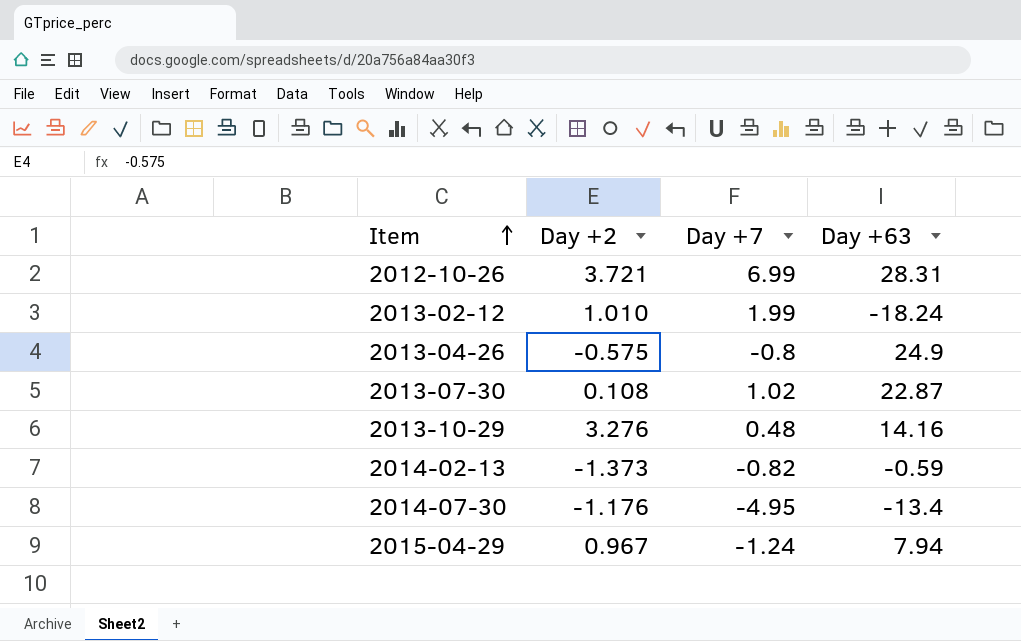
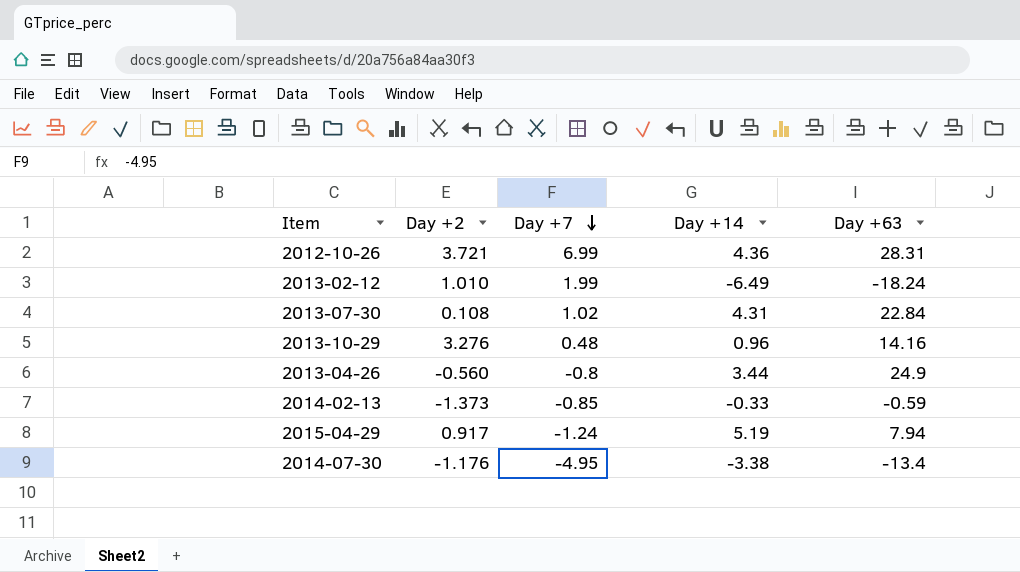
row order: Item ascending -> Day +7 descending
column Day +14 | position: none -> 4
2013-07-30 | Day +63: 22.87 -> 22.84
2013-04-26 | Day +2: -0.575 -> -0.560
2014-02-13 | Day +7: -0.82 -> -0.85
2015-04-29 | Day +2: 0.967 -> 0.917

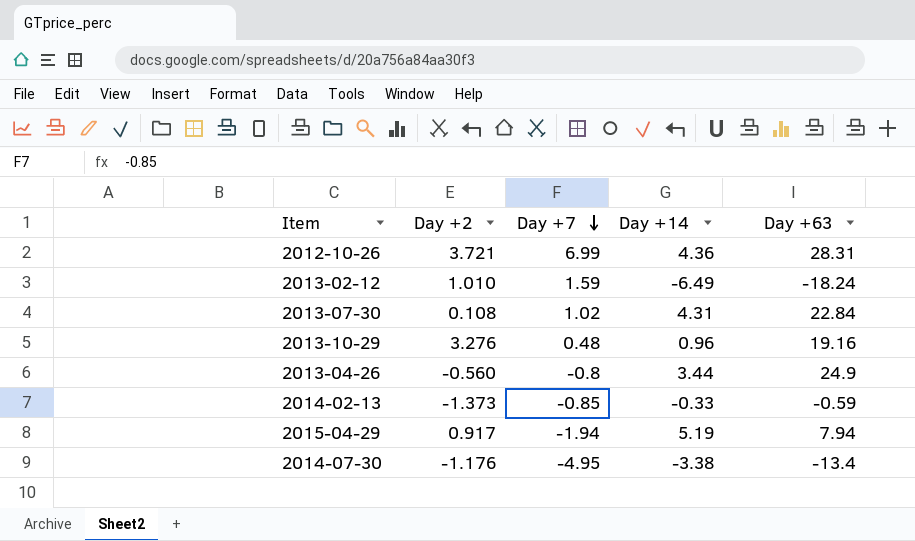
2013-02-12 | Day +7: 1.99 -> 1.59
2013-10-29 | Day +63: 14.16 -> 19.16
2015-04-29 | Day +7: -1.24 -> -1.94

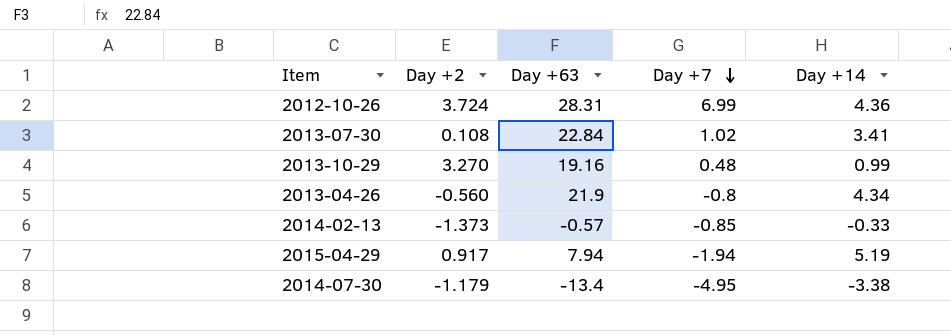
column Day +63 | position: 5 -> 3
row 2013-02-12: 1.010 | 1.59 | -6.49 | -18.24 -> none
2012-10-26 | Day +2: 3.721 -> 3.724
2013-07-30 | Day +14: 4.31 -> 3.41
2013-10-29 | Day +2: 3.276 -> 3.270
2013-10-29 | Day +14: 0.96 -> 0.99
2013-04-26 | Day +63: 24.9 -> 21.9
2013-04-26 | Day +14: 3.44 -> 4.34
2014-02-13 | Day +63: -0.59 -> -0.57
2014-07-30 | Day +2: -1.176 -> -1.179

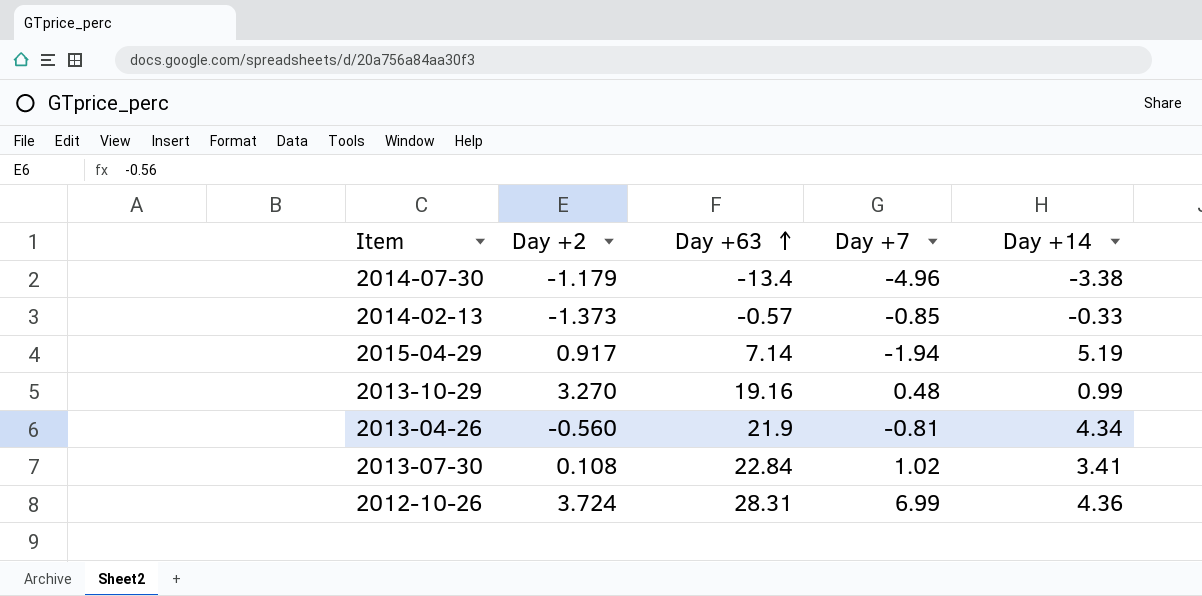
row order: Day +7 descending -> Day +63 ascending
2014-07-30 | Day +7: -4.95 -> -4.96
2015-04-29 | Day +63: 7.94 -> 7.14
2013-04-26 | Day +7: -0.8 -> -0.81

